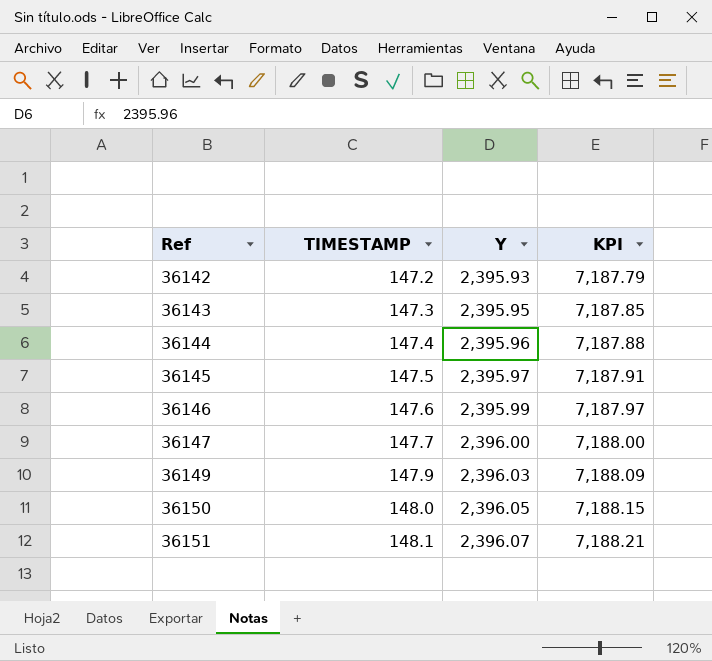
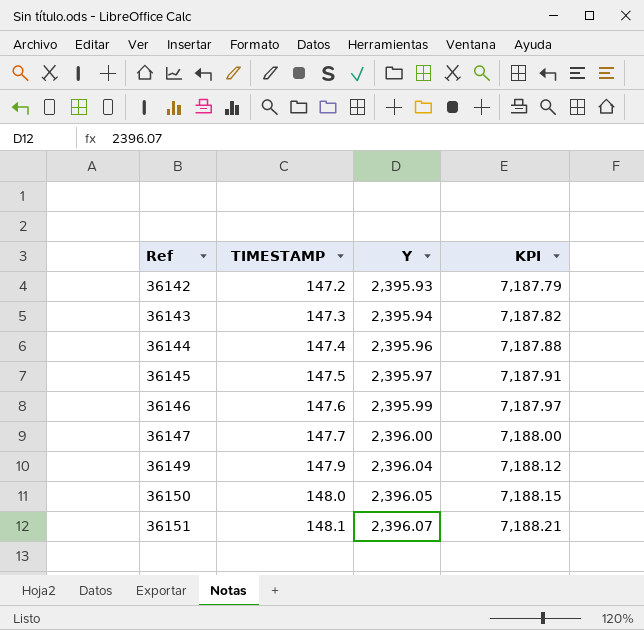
36143 | Y: 2,395.95 -> 2,395.94
36143 | KPI: 7,187.85 -> 7,187.82
36149 | Y: 2,396.03 -> 2,396.04
36149 | KPI: 7,188.09 -> 7,188.12

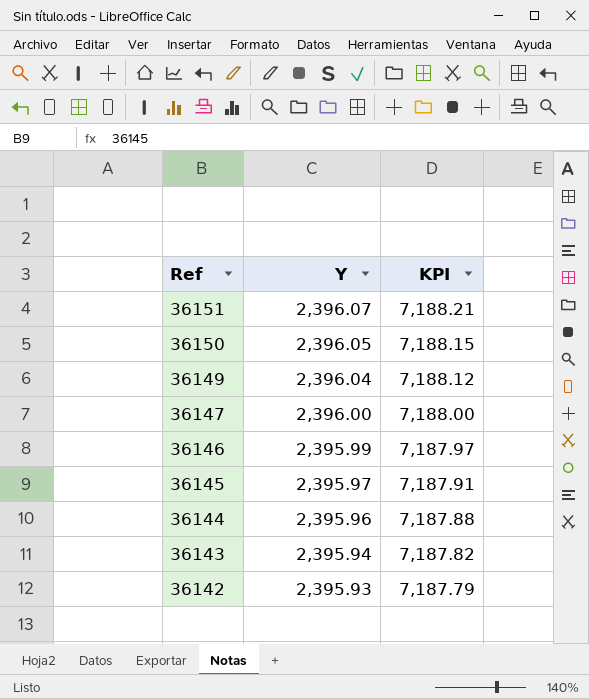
row order: Ref ascending -> Ref descending
column TIMESTAMP | position: 2 -> none

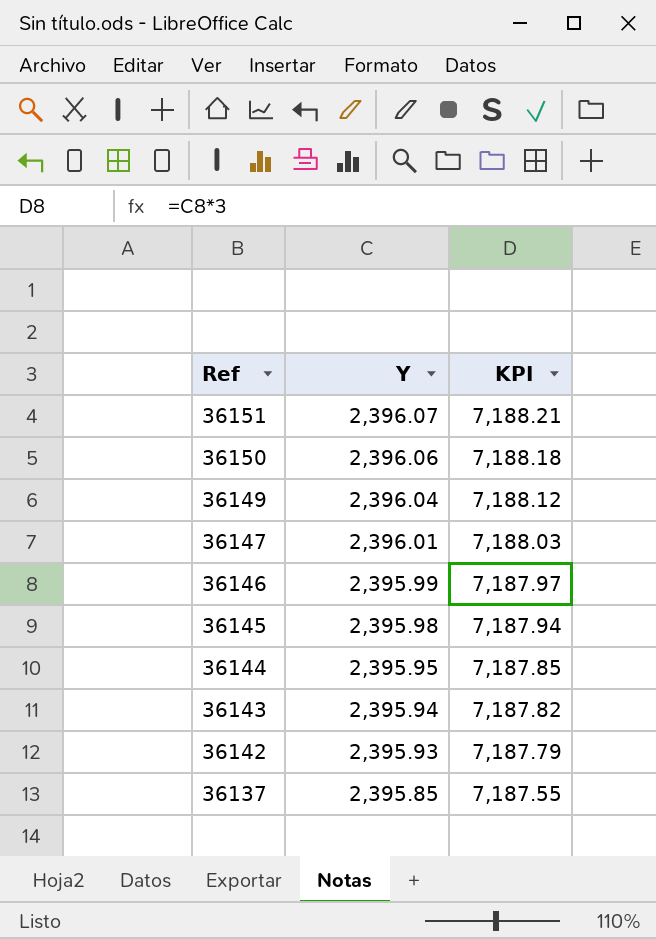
36150 | Y: 2,396.05 -> 2,396.06
36150 | KPI: 7,188.15 -> 7,188.18
36147 | Y: 2,396.00 -> 2,396.01
36147 | KPI: 7,188.00 -> 7,188.03
36145 | Y: 2,395.97 -> 2,395.98
36145 | KPI: 7,187.91 -> 7,187.94
36144 | Y: 2,395.96 -> 2,395.95
36144 | KPI: 7,187.88 -> 7,187.85
row 36137: none -> 2,395.85 | 7,187.55

